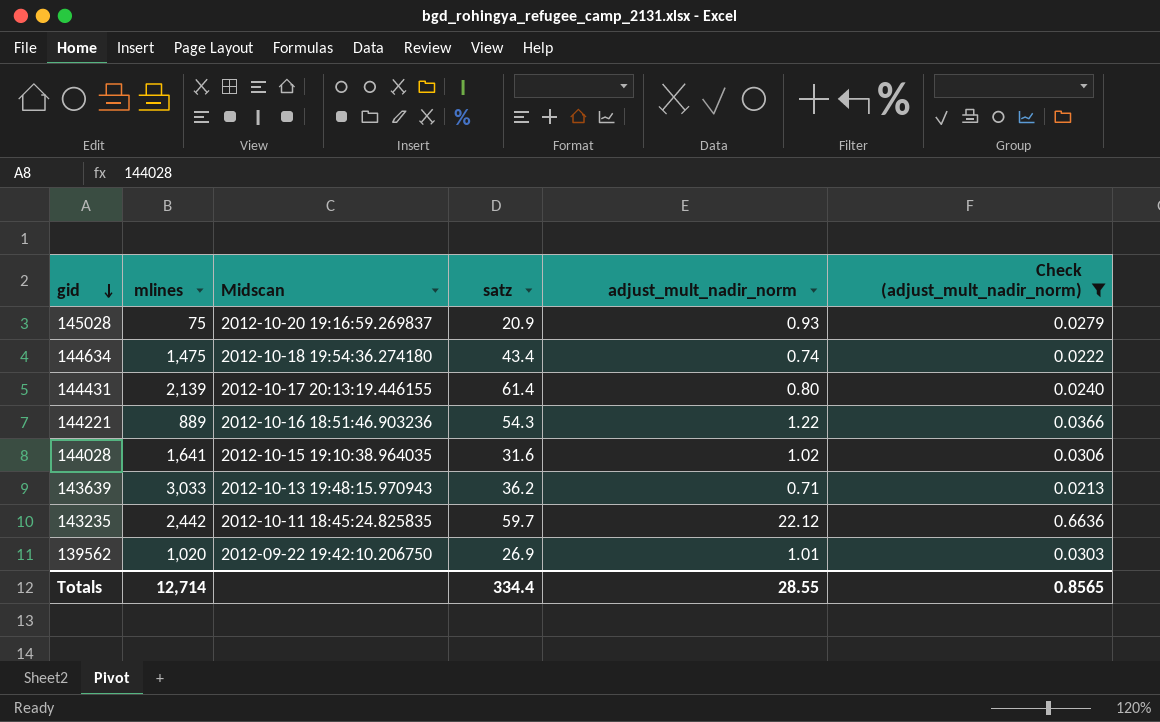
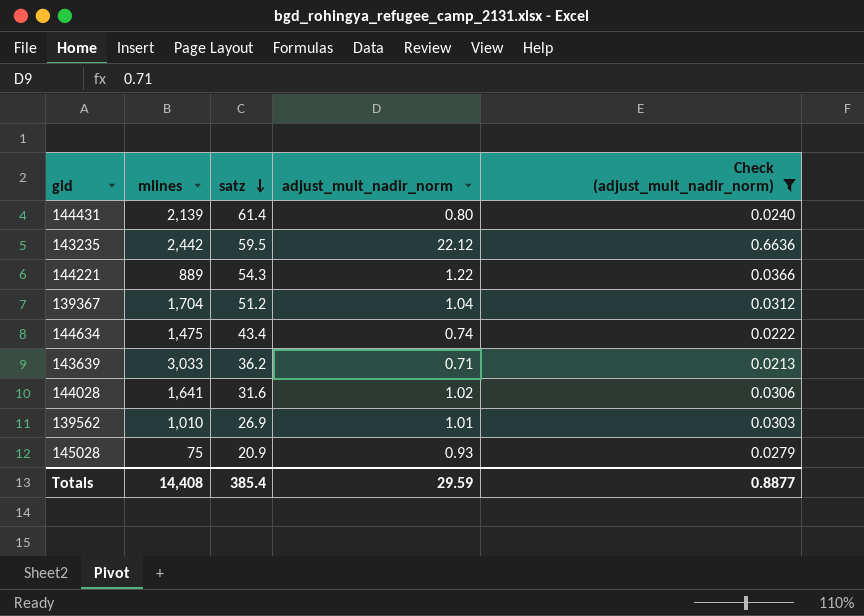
row order: gid descending -> satz descending
column Midscan | position: 3 -> none
143235 | satz: 59.7 -> 59.5
row 139367: none -> 1,704 | 51.2 | 1.04 | 0.0312
139562 | mlines: 1,020 -> 1,010
Totals | mlines: 12,714 -> 14,408
Totals | satz: 334.4 -> 385.4
Totals | adjust_mult_nadir_norm: 28.55 -> 29.59
Totals | Check (adjust_mult_nadir_norm): 0.8565 -> 0.8877

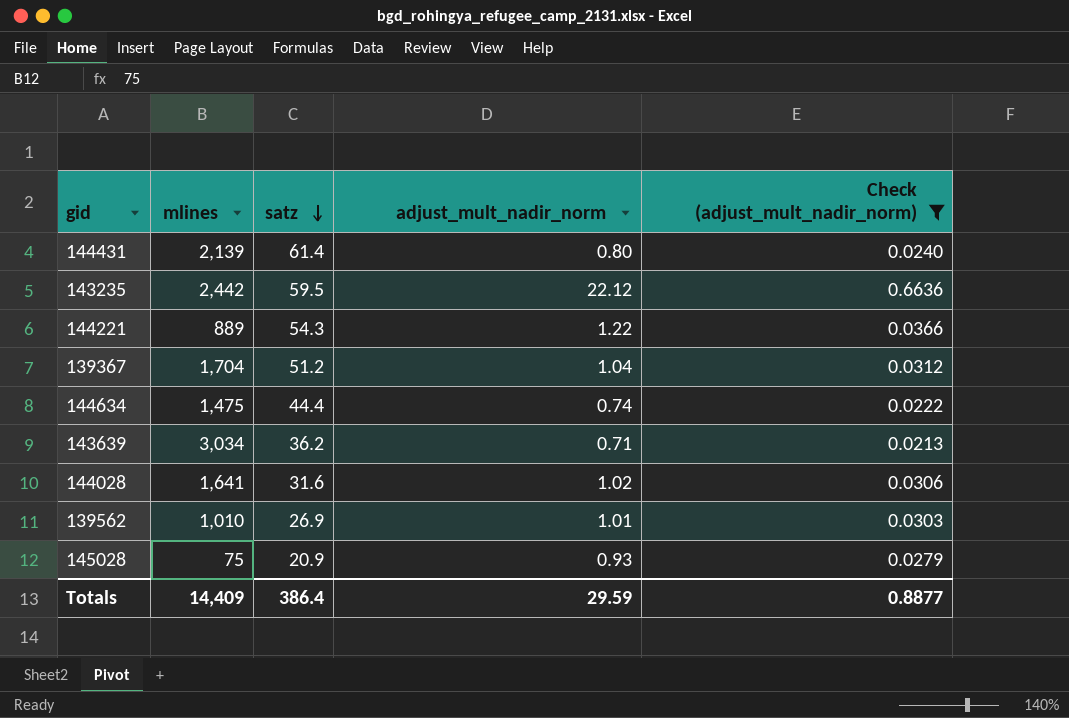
144634 | satz: 43.4 -> 44.4
143639 | mlines: 3,033 -> 3,034
Totals | mlines: 14,408 -> 14,409
Totals | satz: 385.4 -> 386.4

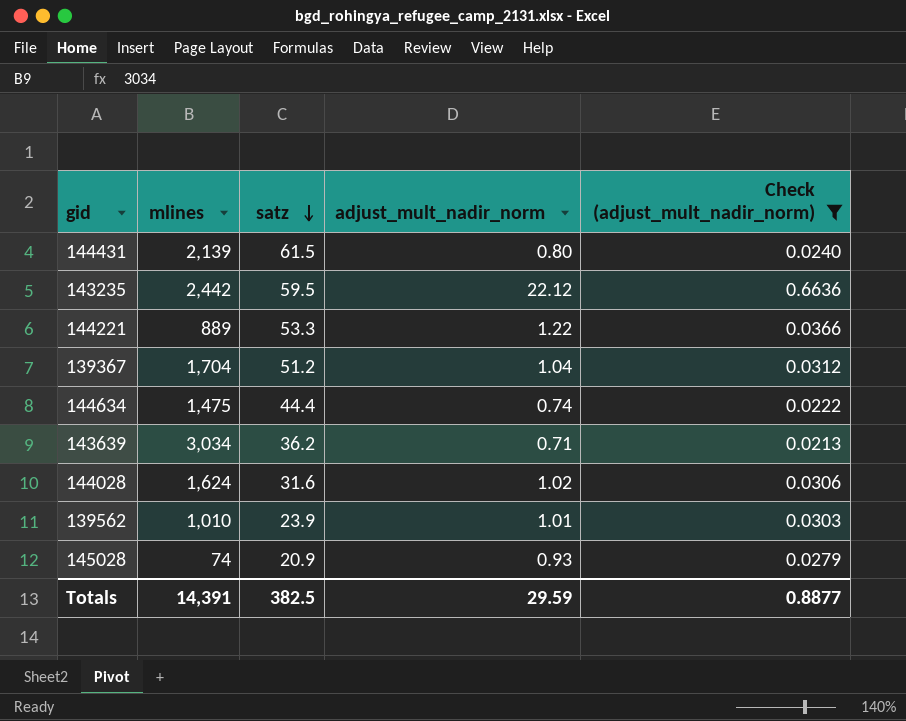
144431 | satz: 61.4 -> 61.5
144221 | satz: 54.3 -> 53.3
144028 | mlines: 1,641 -> 1,624
139562 | satz: 26.9 -> 23.9
145028 | mlines: 75 -> 74
Totals | mlines: 14,409 -> 14,391
Totals | satz: 386.4 -> 382.5

